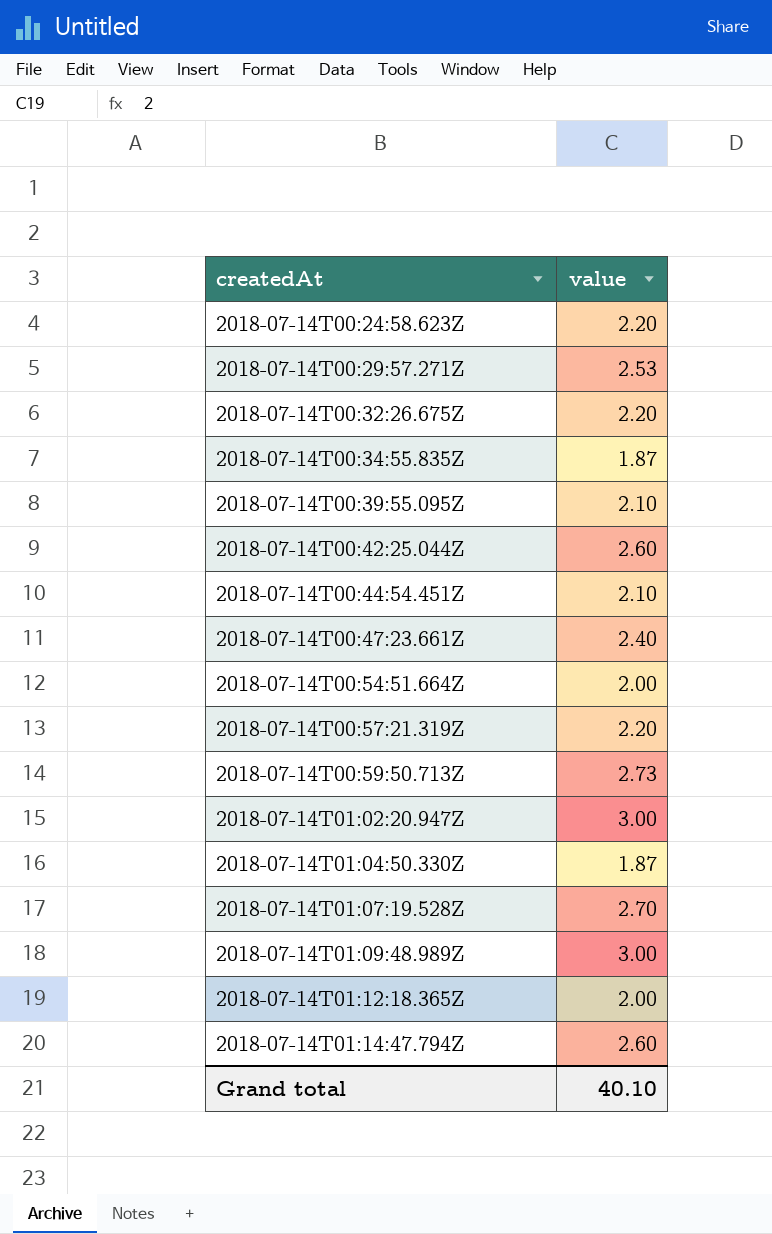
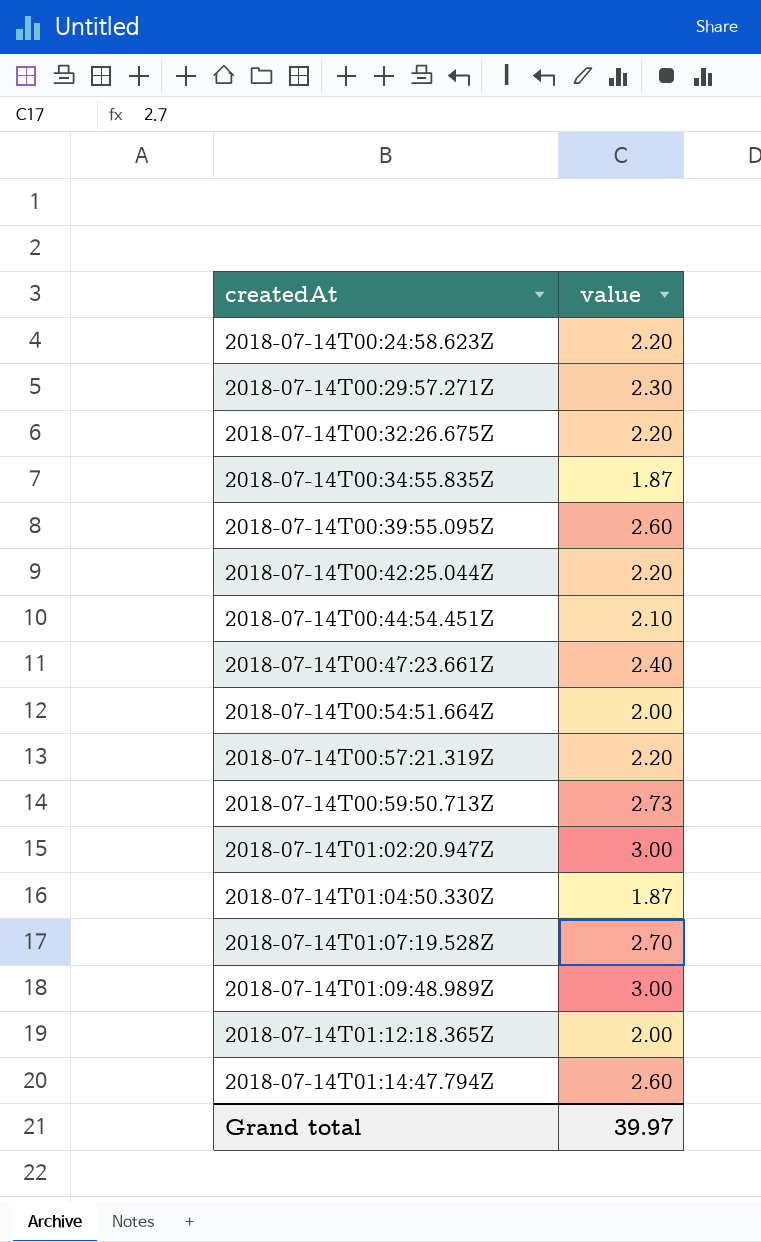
2018-07-14T00:29:57.271Z | value: 2.53 -> 2.30
2018-07-14T00:39:55.095Z | value: 2.10 -> 2.60
2018-07-14T00:42:25.044Z | value: 2.60 -> 2.20
Grand total | value: 40.10 -> 39.97

